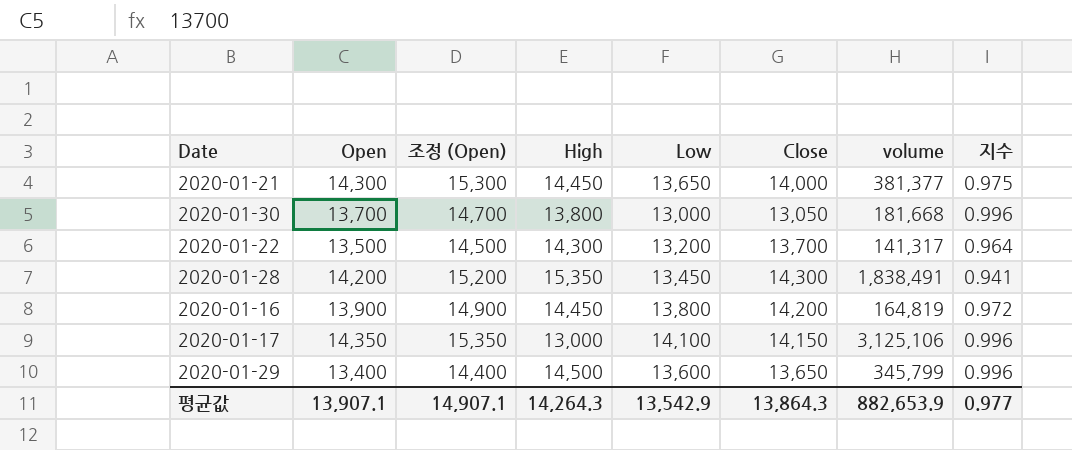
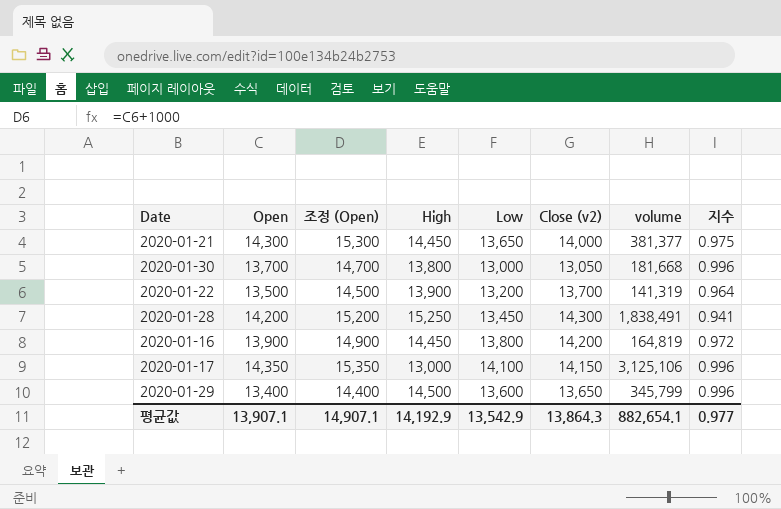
column name: Close -> Close (v2)
2020-01-22 | High: 14,300 -> 13,900
2020-01-22 | volume: 141,317 -> 141,319
2020-01-28 | High: 15,350 -> 15,250
평균값 | High: 14,264.3 -> 14,192.9
평균값 | volume: 882,653.9 -> 882,654.1

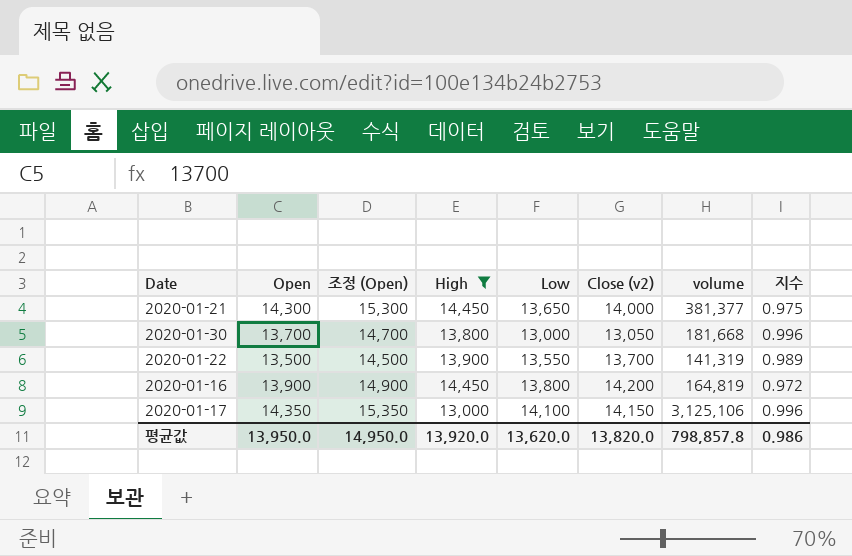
filter: none -> High <= 14,450
2020-01-22 | Low: 13,200 -> 13,550
2020-01-22 | 지수: 0.964 -> 0.989
평균값 | Open: 13,907.1 -> 13,950.0
평균값 | 조정 (Open): 14,907.1 -> 14,950.0
평균값 | High: 14,192.9 -> 13,920.0
평균값 | Low: 13,542.9 -> 13,620.0
평균값 | Close (v2): 13,864.3 -> 13,820.0
평균값 | volume: 882,654.1 -> 798,857.8
평균값 | 지수: 0.977 -> 0.986

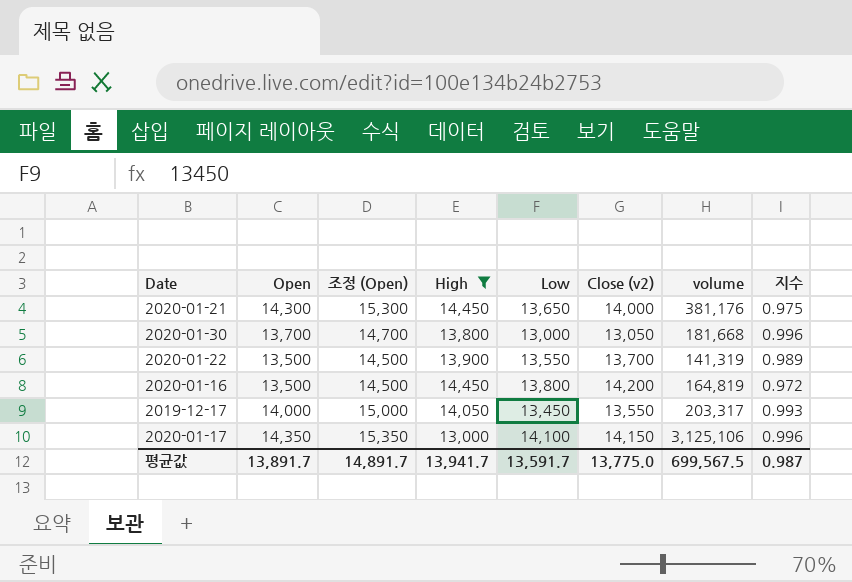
2020-01-21 | volume: 381,377 -> 381,176
2020-01-16 | Open: 13,900 -> 13,500
2020-01-16 | 조정 (Open): 14,900 -> 14,500
row 2019-12-17: none -> 14,000 | 15,000 | 14,050 | 13,450 | 13,550 | 203,317 | 0.993
평균값 | Open: 13,950.0 -> 13,891.7
평균값 | 조정 (Open): 14,950.0 -> 14,891.7
평균값 | High: 13,920.0 -> 13,941.7
평균값 | Low: 13,620.0 -> 13,591.7
평균값 | Close (v2): 13,820.0 -> 13,775.0
평균값 | volume: 798,857.8 -> 699,567.5
평균값 | 지수: 0.986 -> 0.987

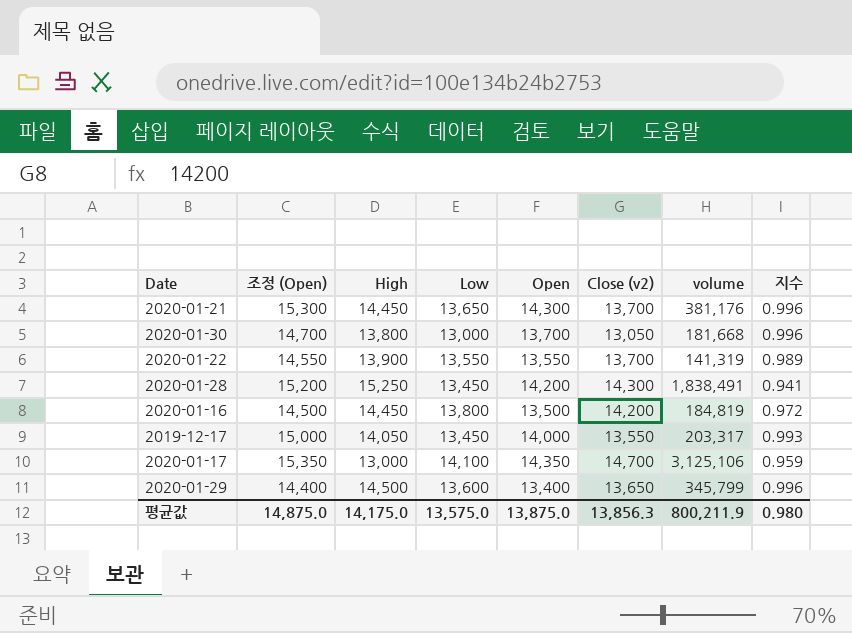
filter: High <= 14,450 -> none
column Open | position: 2 -> 5
2020-01-21 | Close (v2): 14,000 -> 13,700
2020-01-21 | 지수: 0.975 -> 0.996
2020-01-22 | 조정 (Open): 14,500 -> 14,550
2020-01-22 | Open: 13,500 -> 13,550
2020-01-16 | volume: 164,819 -> 184,819
2020-01-17 | Close (v2): 14,150 -> 14,700
2020-01-17 | 지수: 0.996 -> 0.959
평균값 | 조정 (Open): 14,891.7 -> 14,875.0
평균값 | High: 13,941.7 -> 14,175.0
평균값 | Low: 13,591.7 -> 13,575.0
평균값 | Open: 13,891.7 -> 13,875.0
평균값 | Close (v2): 13,775.0 -> 13,856.3
평균값 | volume: 699,567.5 -> 800,211.9
평균값 | 지수: 0.987 -> 0.980

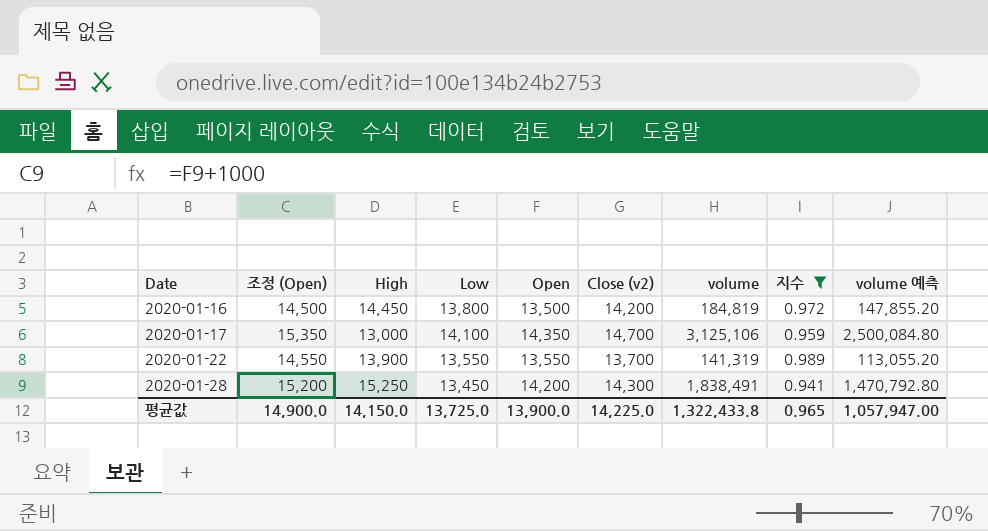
filter: none -> 지수 <= 0.989
row order: none -> Date ascending
column volume 예측 | formula: none -> [volume] * 0.8
평균값 | 조정 (Open): 14,875.0 -> 14,900.0
평균값 | High: 14,175.0 -> 14,150.0
평균값 | Low: 13,575.0 -> 13,725.0
평균값 | Open: 13,875.0 -> 13,900.0
평균값 | Close (v2): 13,856.3 -> 14,225.0
평균값 | volume: 800,211.9 -> 1,322,433.8
평균값 | 지수: 0.980 -> 0.965

